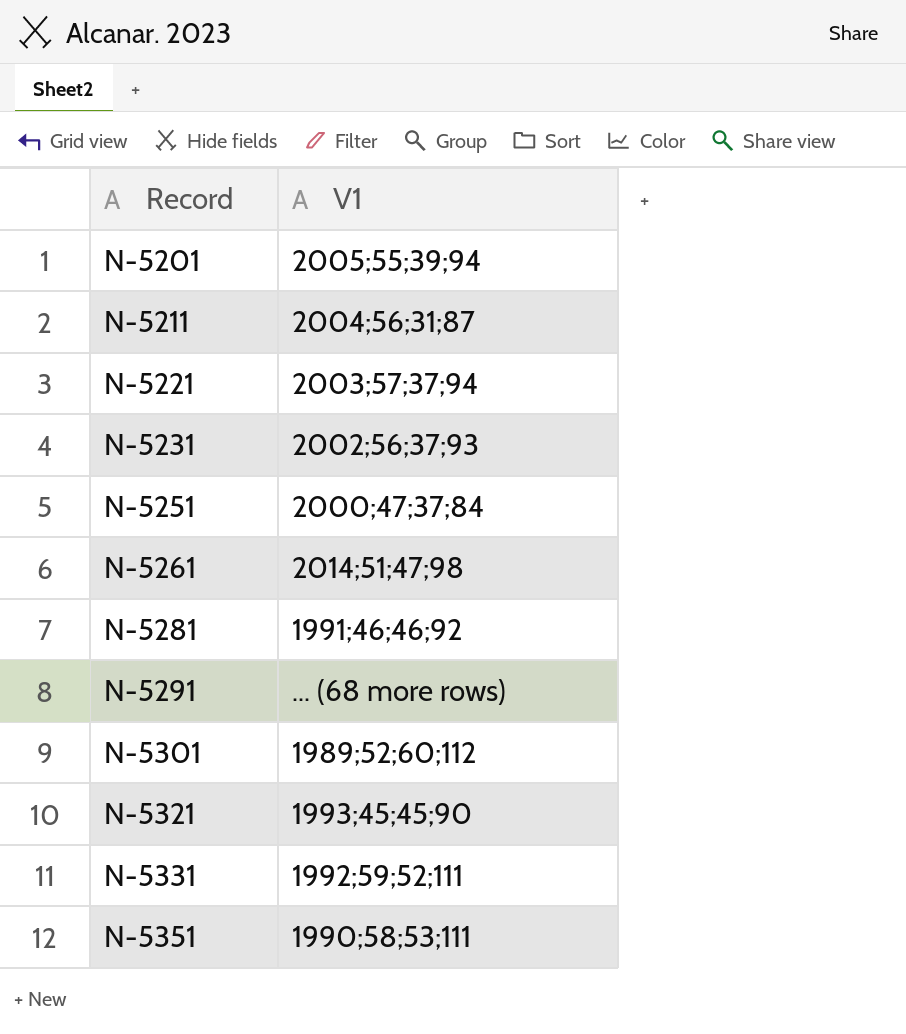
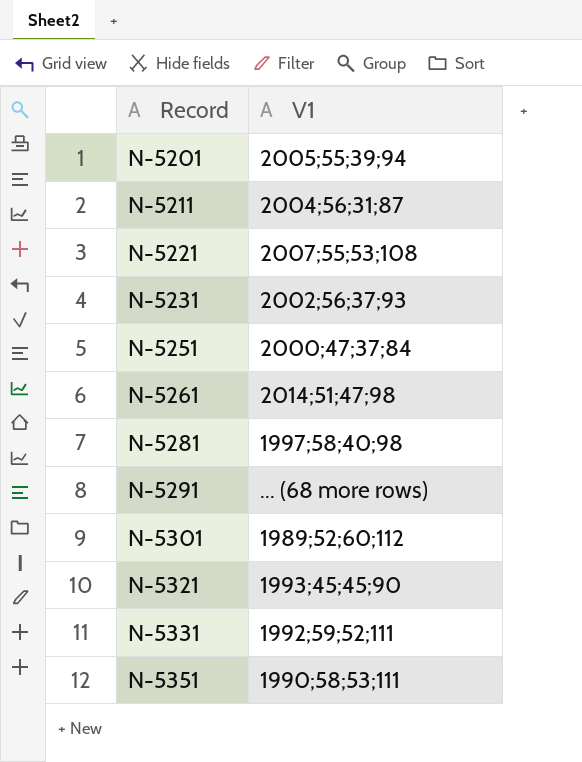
N-5221 | V1: 2003;57;37;94 -> 2007;55;53;108
N-5281 | V1: 1991;46;46;92 -> 1997;58;40;98

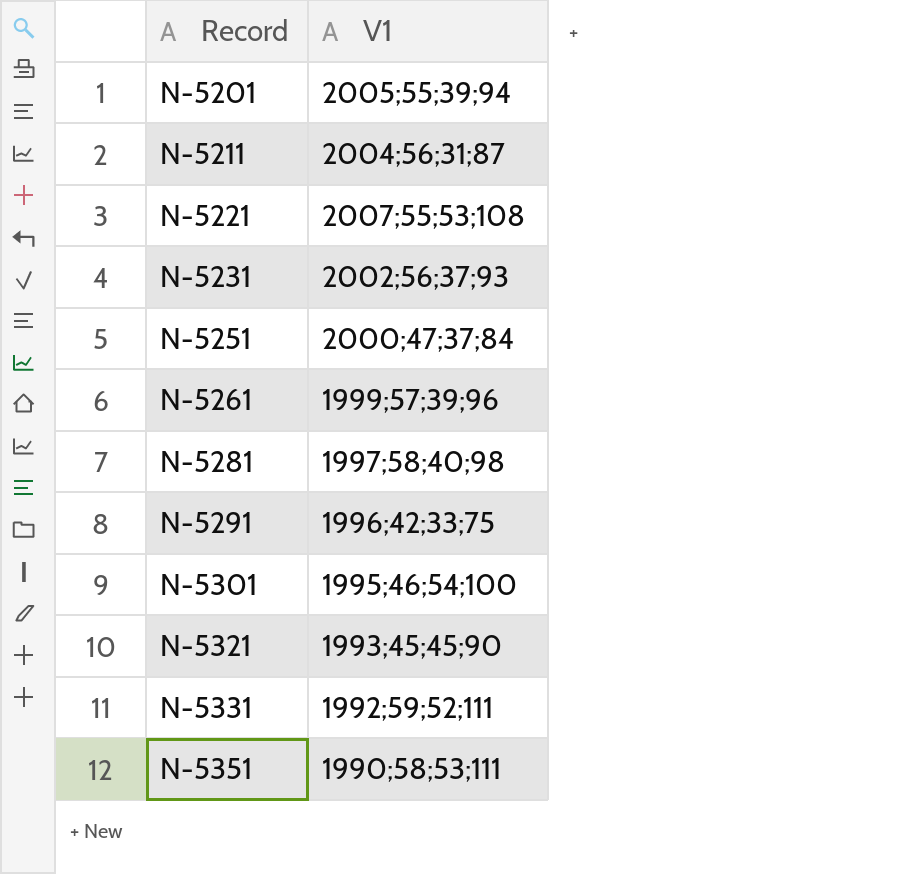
N-5261 | V1: 2014;51;47;98 -> 1999;57;39;96
N-5291 | V1: ... (68 more rows) -> 1996;42;33;75
N-5301 | V1: 1989;52;60;112 -> 1995;46;54;100

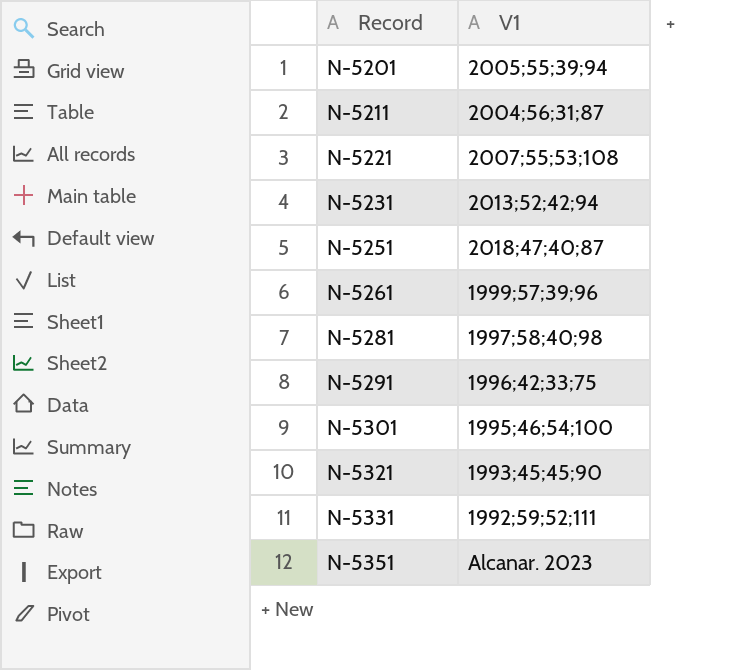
N-5231 | V1: 2002;56;37;93 -> 2013;52;42;94
N-5251 | V1: 2000;47;37;84 -> 2018;47;40;87
N-5351 | V1: 1990;58;53;111 -> Alcanar. 2023

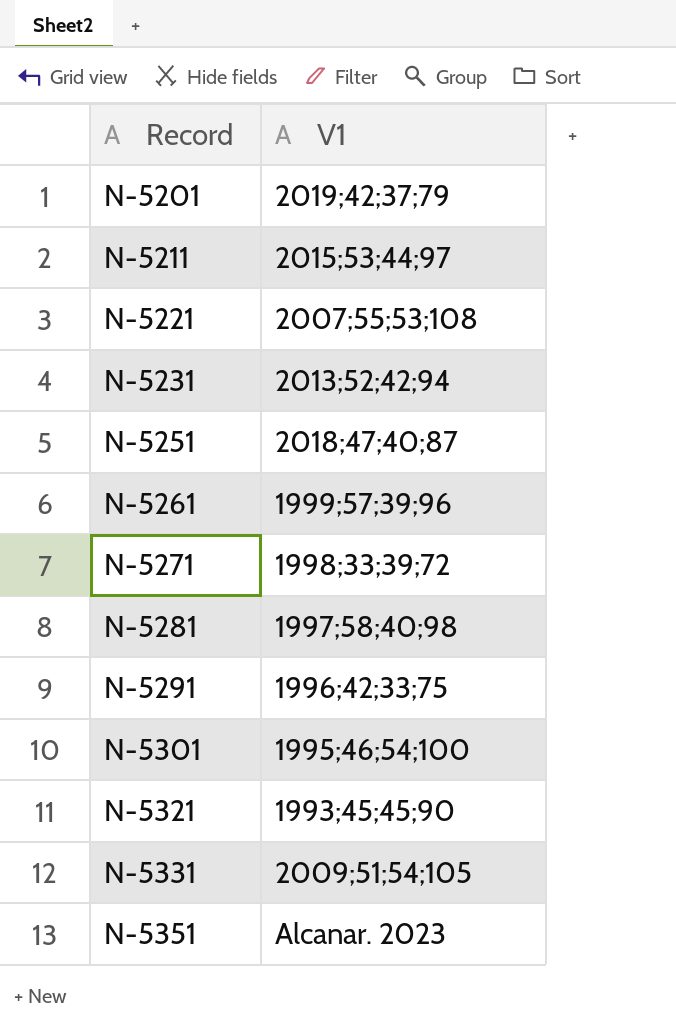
N-5201 | V1: 2005;55;39;94 -> 2019;42;37;79
N-5211 | V1: 2004;56;31;87 -> 2015;53;44;97
row N-5271: none -> 1998;33;39;72
N-5331 | V1: 1992;59;52;111 -> 2009;51;54;105

